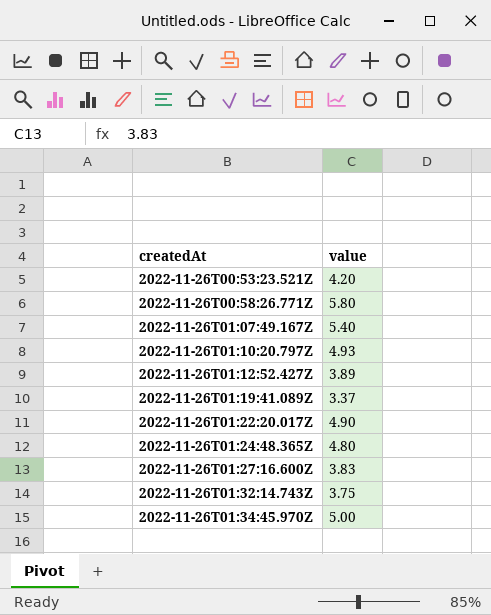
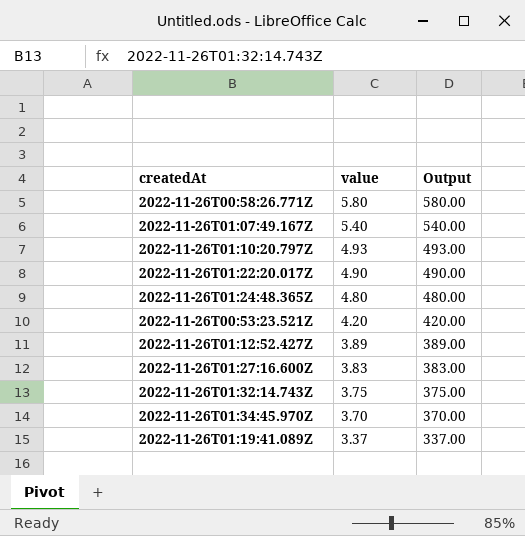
row order: createdAt ascending -> value descending
column Output | formula: none -> [value] * 100
2022-11-26T01:34:45.970Z | value: 5.00 -> 3.70

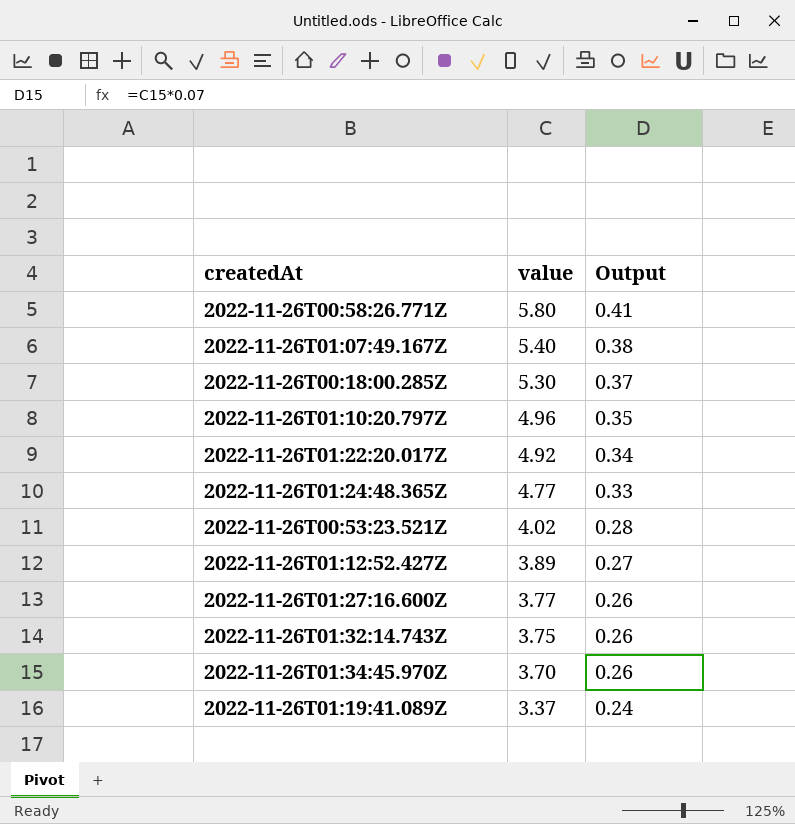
column Output | formula: [value] * 100 -> [value] * 0.07
row 2022-11-26T00:18:00.285Z: none -> 5.30 | 0.37
2022-11-26T01:10:20.797Z | value: 4.93 -> 4.96
2022-11-26T01:22:20.017Z | value: 4.90 -> 4.92
2022-11-26T01:24:48.365Z | value: 4.80 -> 4.77
2022-11-26T00:53:23.521Z | value: 4.20 -> 4.02
2022-11-26T01:27:16.600Z | value: 3.83 -> 3.77

